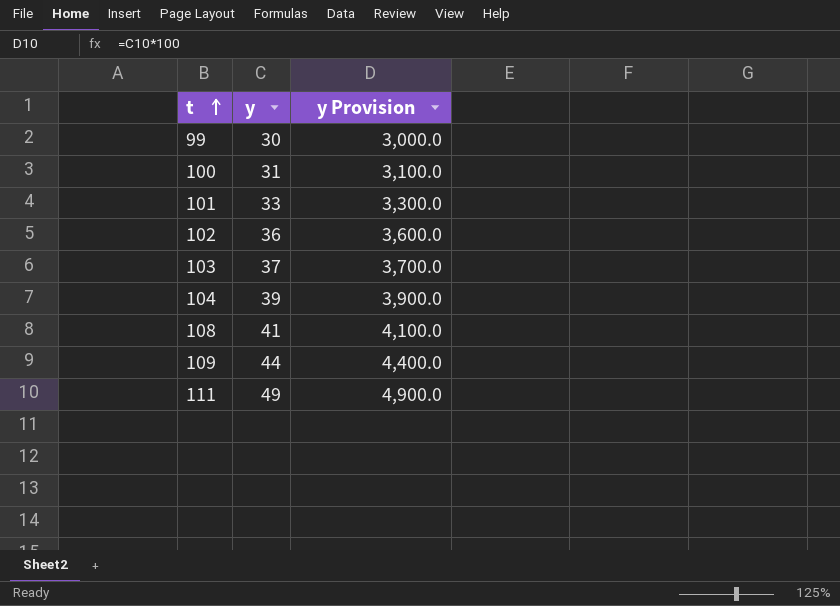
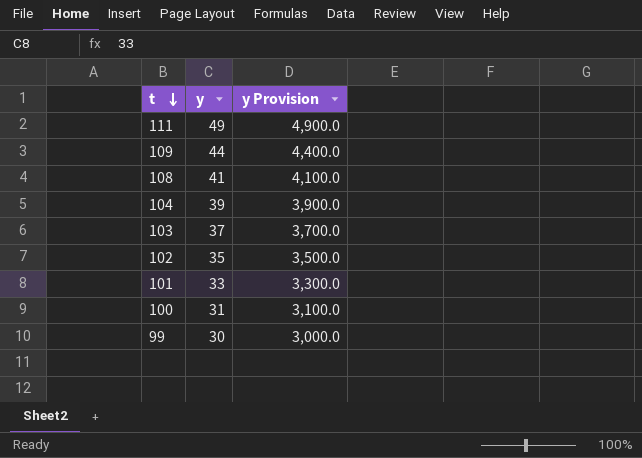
row order: t ascending -> t descending
102 | y: 36 -> 35
102 | y Provision: 3,600.0 -> 3,500.0

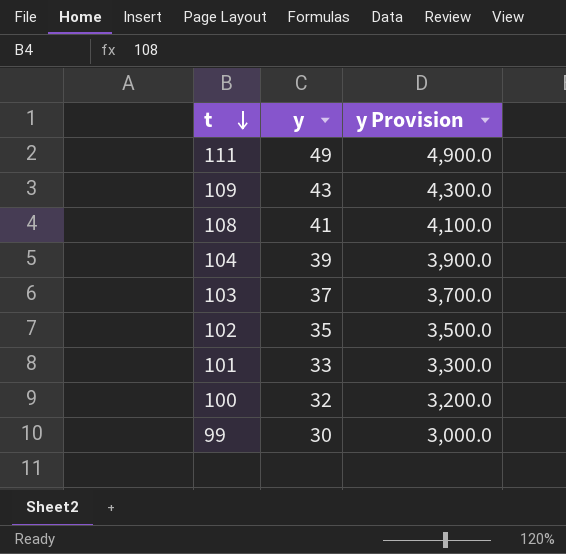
109 | y: 44 -> 43
109 | y Provision: 4,400.0 -> 4,300.0
100 | y: 31 -> 32
100 | y Provision: 3,100.0 -> 3,200.0

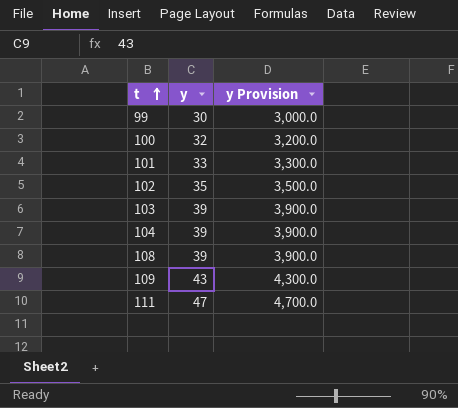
row order: t descending -> t ascending
103 | y: 37 -> 39
103 | y Provision: 3,700.0 -> 3,900.0
108 | y: 41 -> 39
108 | y Provision: 4,100.0 -> 3,900.0
111 | y: 49 -> 47
111 | y Provision: 4,900.0 -> 4,700.0

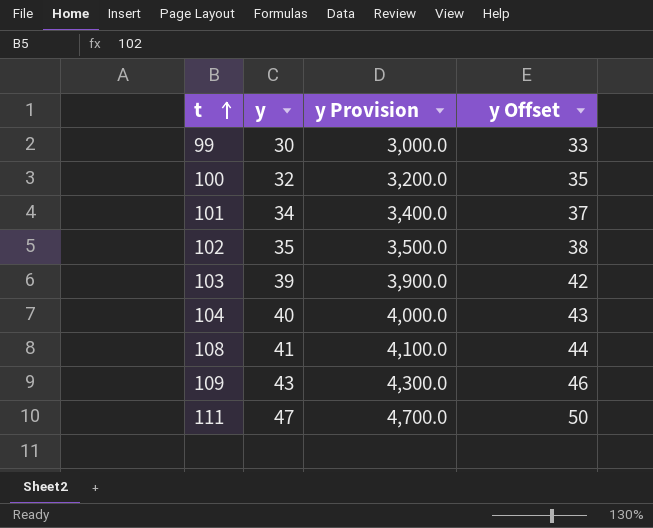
column y Offset | formula: none -> [y] + 3
101 | y: 33 -> 34
101 | y Provision: 3,300.0 -> 3,400.0
104 | y: 39 -> 40
104 | y Provision: 3,900.0 -> 4,000.0
108 | y: 39 -> 41
108 | y Provision: 3,900.0 -> 4,100.0

